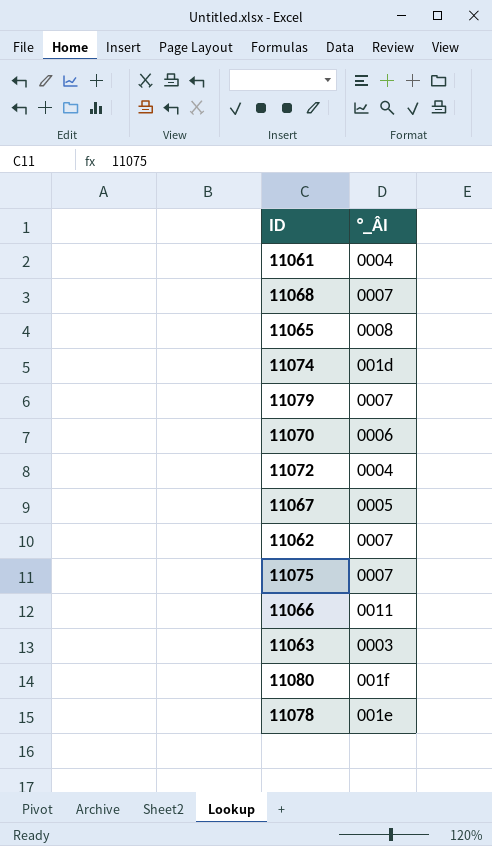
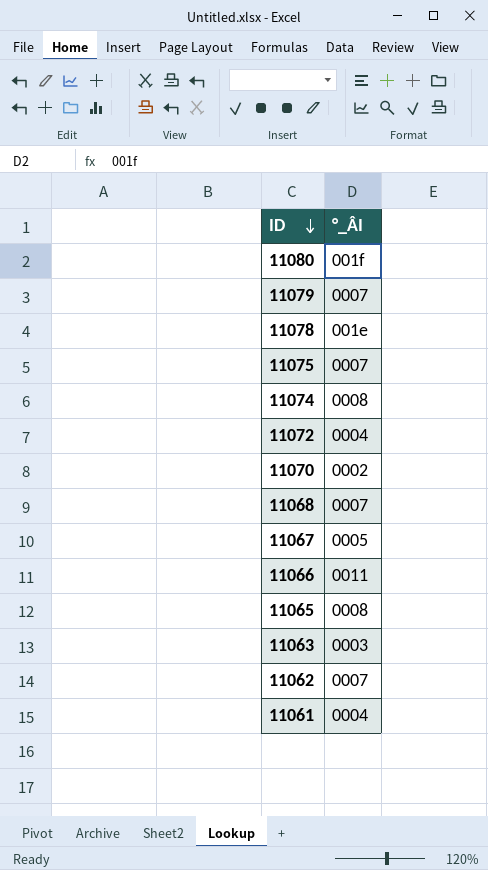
row order: none -> ID descending
11074 | °_ÂI: 001d -> 0008
11070 | °_ÂI: 0006 -> 0002

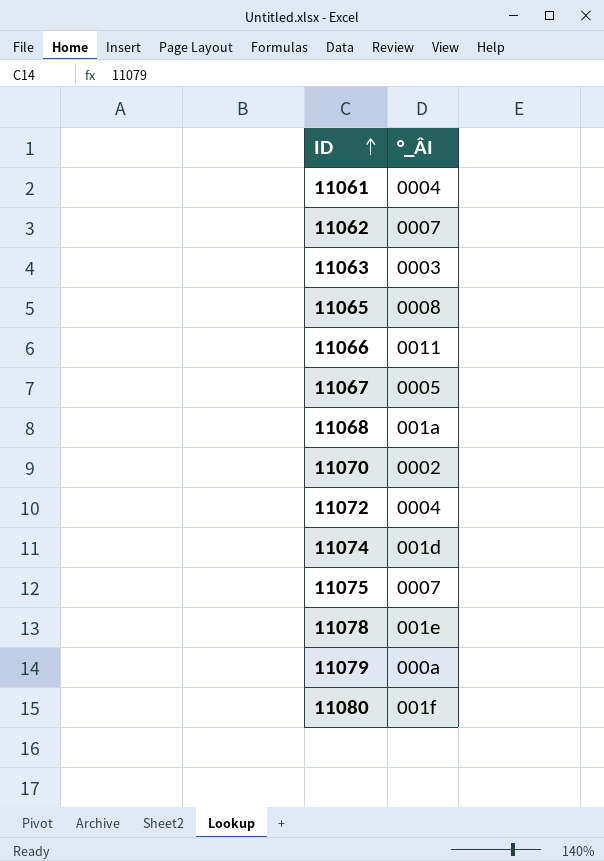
row order: ID descending -> ID ascending
11068 | °_ÂI: 0007 -> 001a
11074 | °_ÂI: 0008 -> 001d
11079 | °_ÂI: 0007 -> 000a

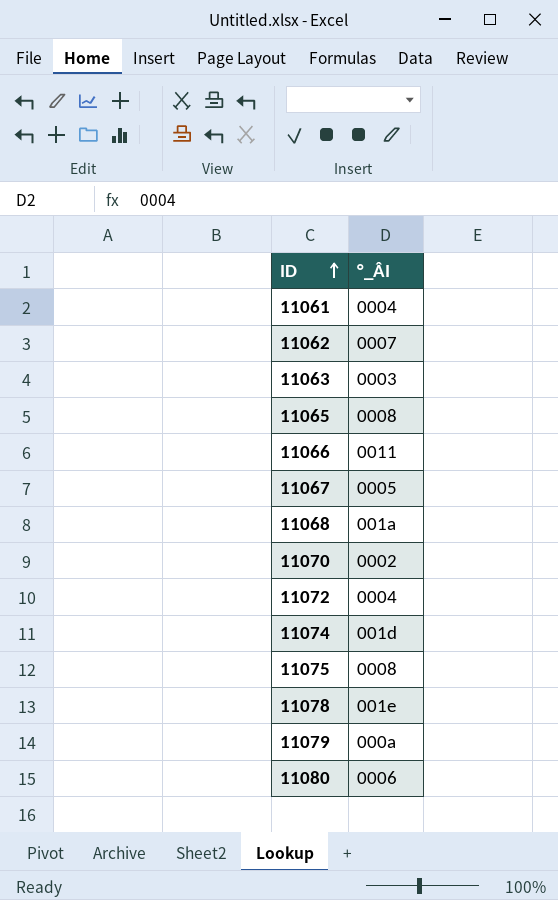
11075 | °_ÂI: 0007 -> 0008
11080 | °_ÂI: 001f -> 0006

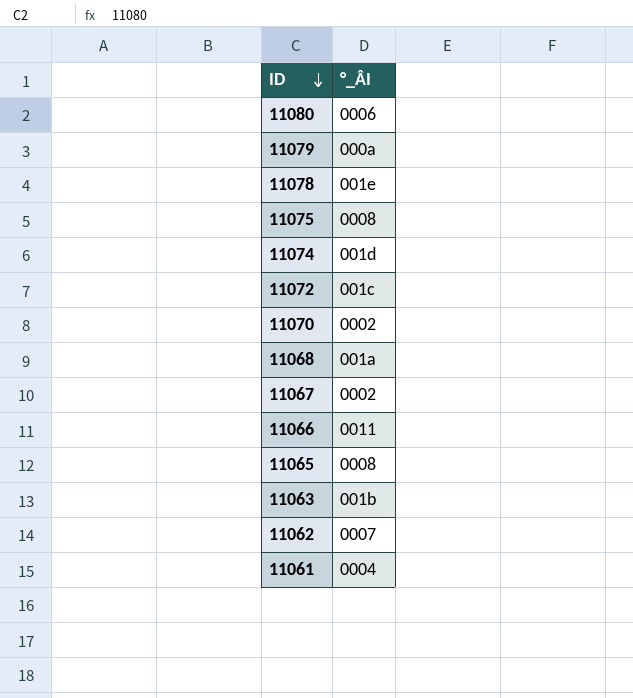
row order: ID ascending -> ID descending
11072 | °_ÂI: 0004 -> 001c
11067 | °_ÂI: 0005 -> 0002
11063 | °_ÂI: 0003 -> 001b

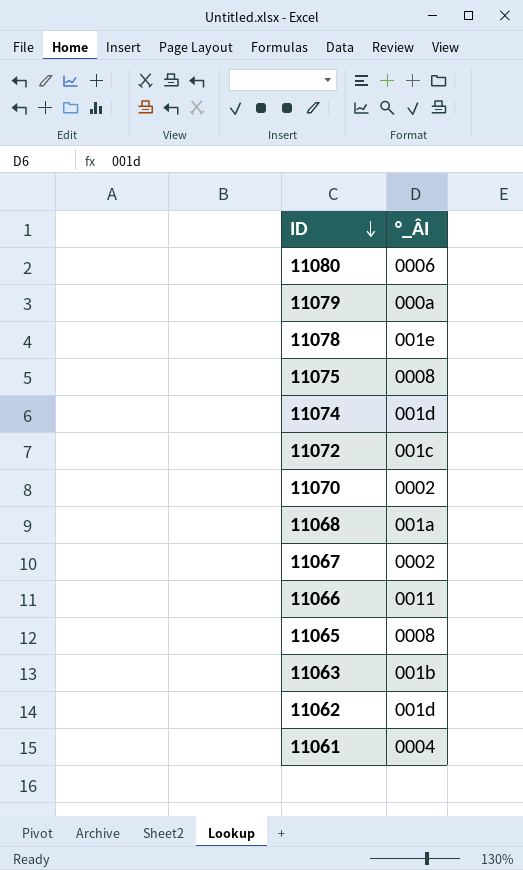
11062 | °_ÂI: 0007 -> 001d

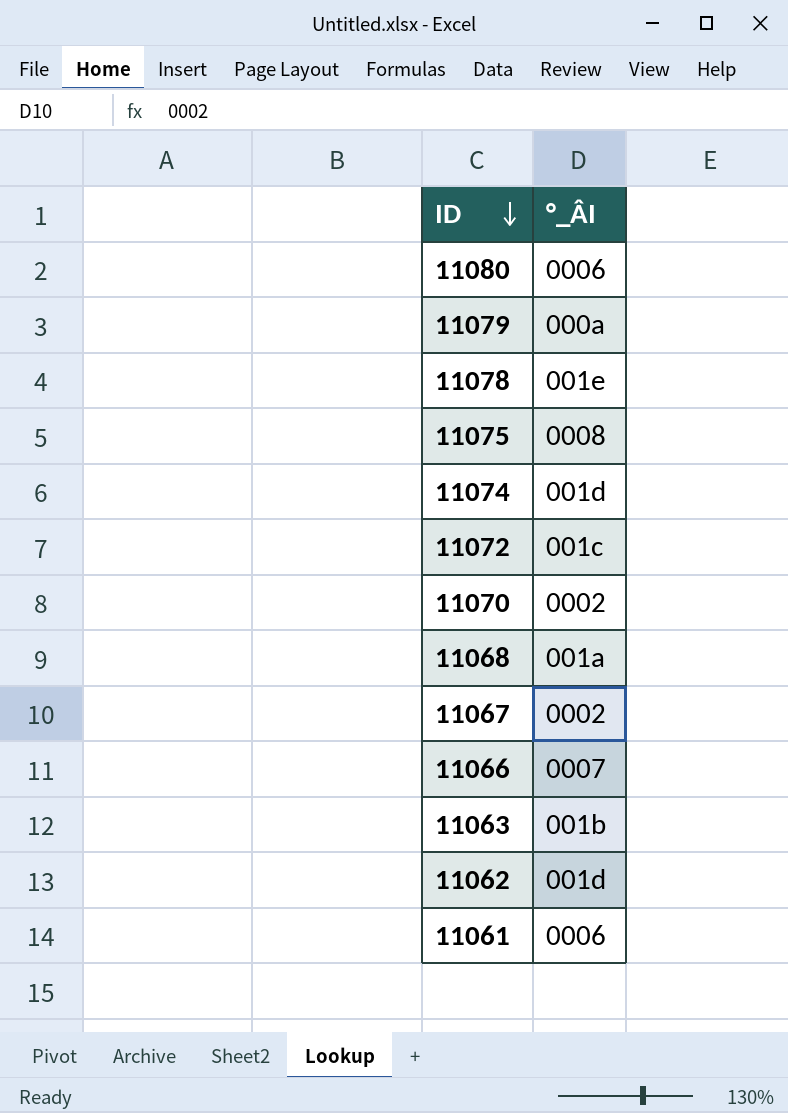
row 11065: 0008 -> none
11066 | °_ÂI: 0011 -> 0007
11061 | °_ÂI: 0004 -> 0006

